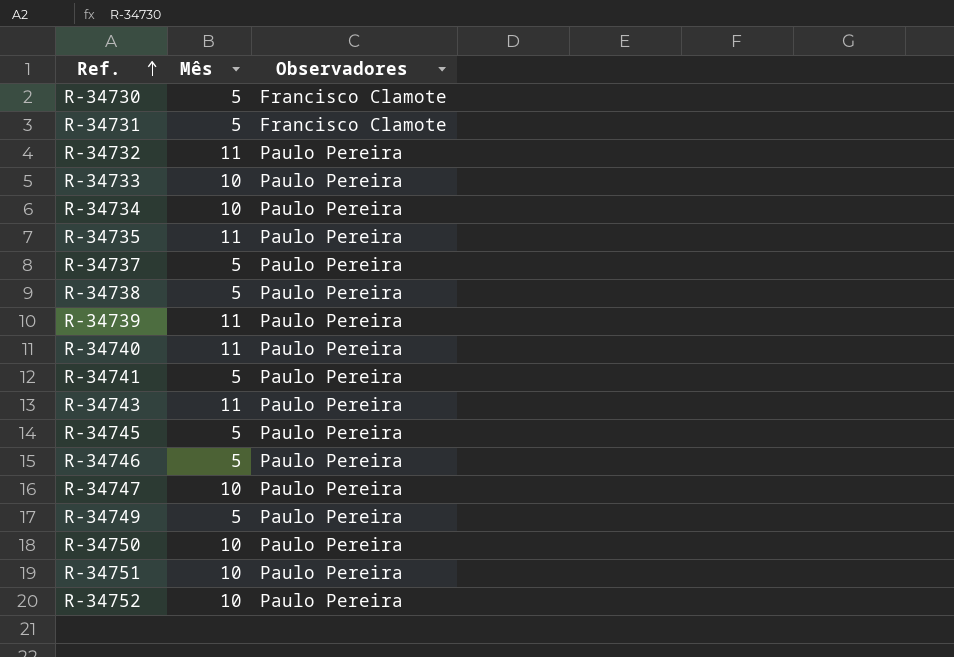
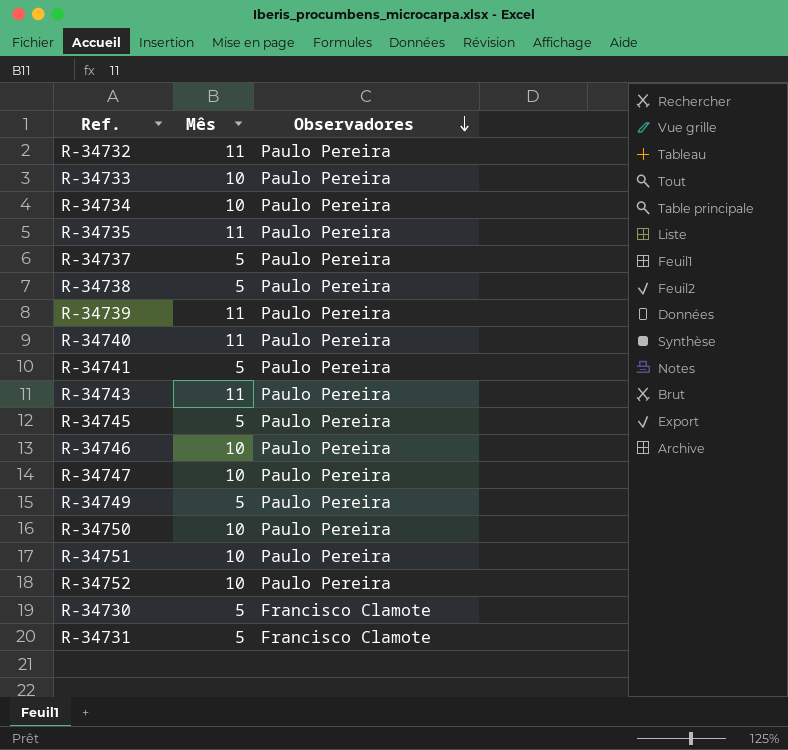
row order: Ref. ascending -> Observadores descending
R-34746 | Mês: 5 -> 10

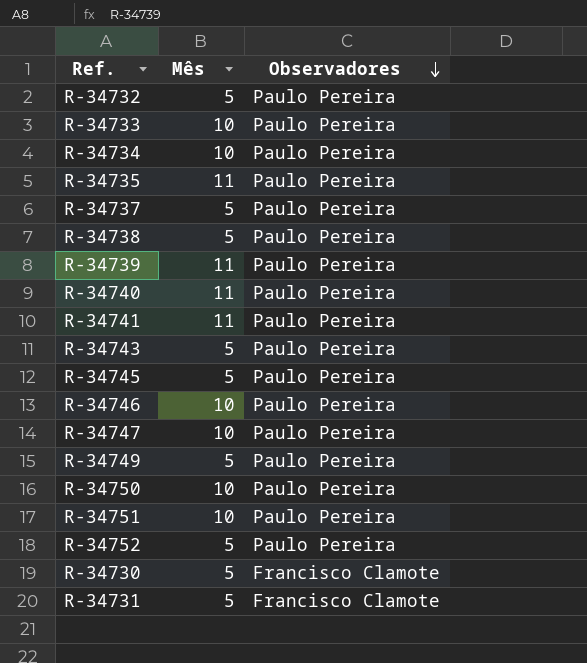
R-34732 | Mês: 11 -> 5
R-34741 | Mês: 5 -> 11
R-34743 | Mês: 11 -> 5
R-34752 | Mês: 10 -> 5

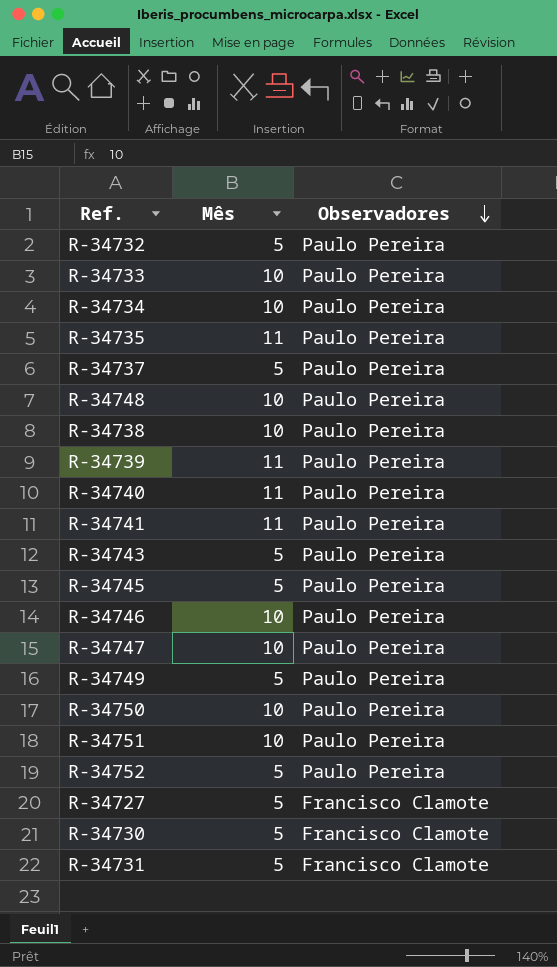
row R-34748: none -> 10 | Paulo Pereira
R-34738 | Mês: 5 -> 10
row R-34727: none -> 5 | Francisco Clamote

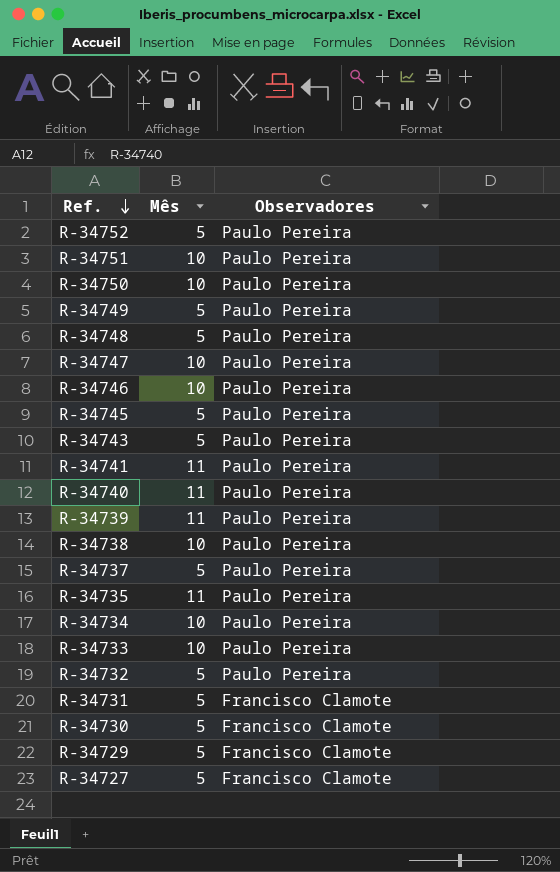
row order: Observadores descending -> Ref. descending
R-34748 | Mês: 10 -> 5
row R-34729: none -> 5 | Francisco Clamote

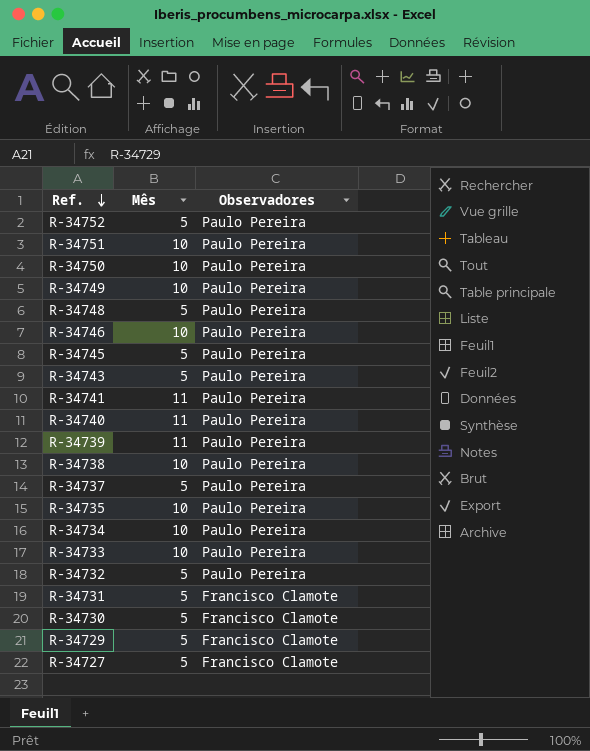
row R-34747: 10 | Paulo Pereira -> none
R-34749 | Mês: 5 -> 10
R-34735 | Mês: 11 -> 10

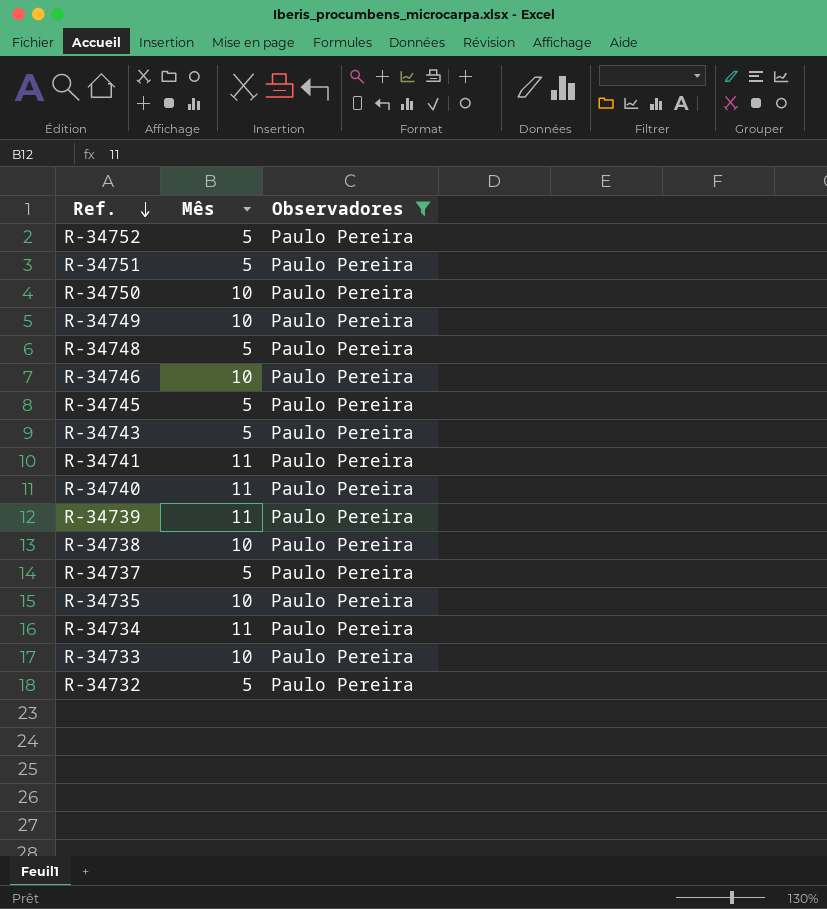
filter: none -> Observadores = Paulo Pereira
R-34751 | Mês: 10 -> 5
R-34734 | Mês: 10 -> 11

